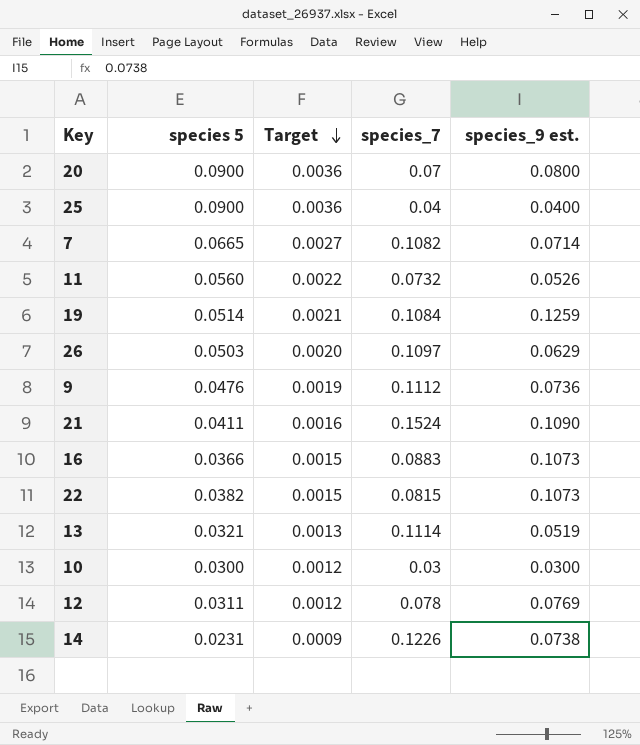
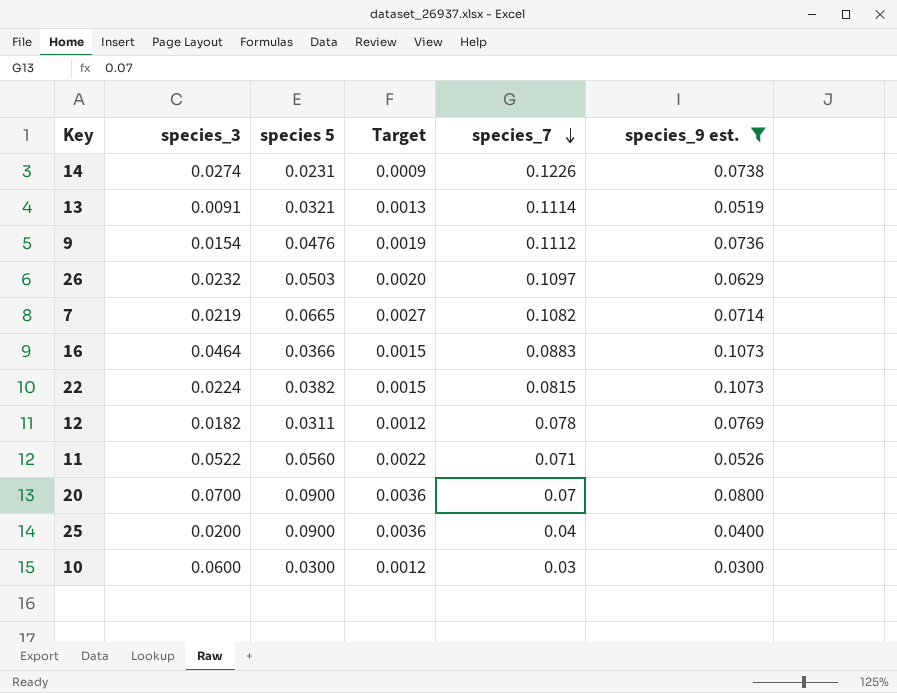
filter: none -> species_9 est. <= 0.1073
row order: Target descending -> species_7 descending
column species_3 | position: none -> 2
11 | species_7: 0.0732 -> 0.071

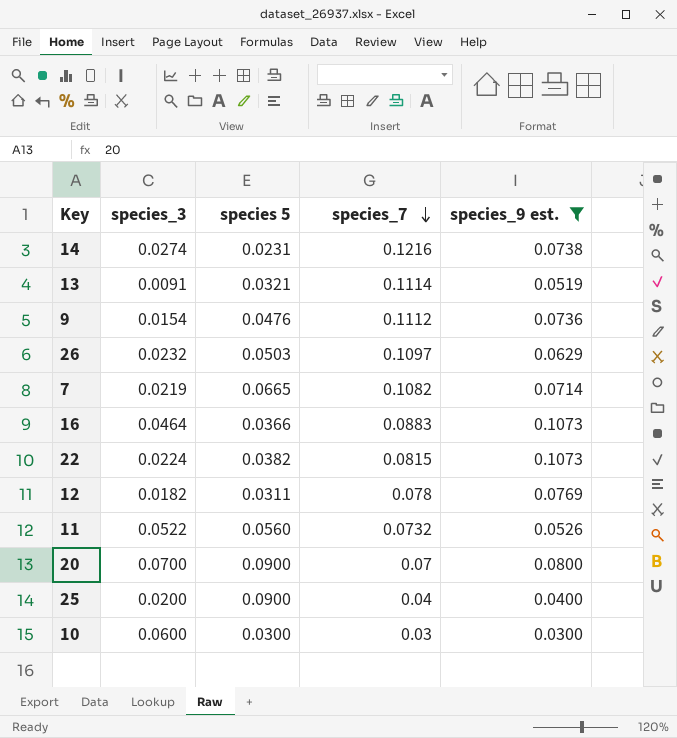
column Target | formula: [species 5] * 0.04 -> none
14 | species_7: 0.1226 -> 0.1216
11 | species_7: 0.071 -> 0.0732

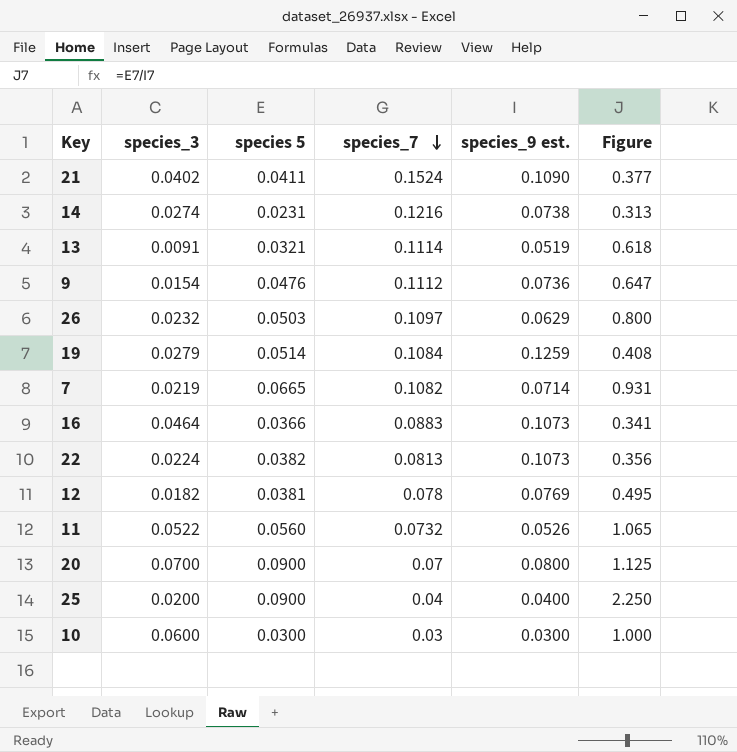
filter: species_9 est. <= 0.1073 -> none
column Figure | formula: none -> [species 5] / [species_9 est.]
22 | species_7: 0.0815 -> 0.0813
12 | species 5: 0.0311 -> 0.0381

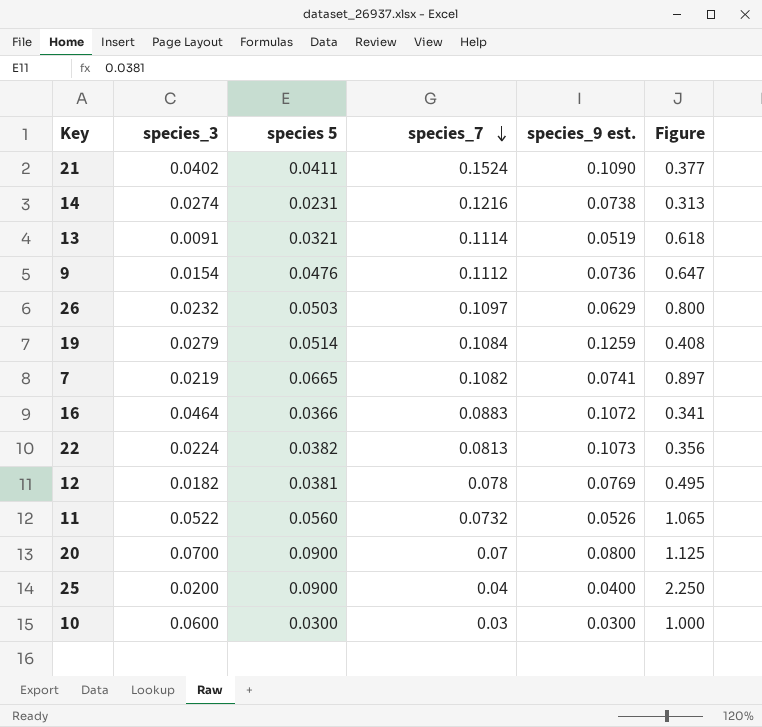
7 | species_9 est.: 0.0714 -> 0.0741
7 | Figure: 0.931 -> 0.897
16 | species_9 est.: 0.1073 -> 0.1072

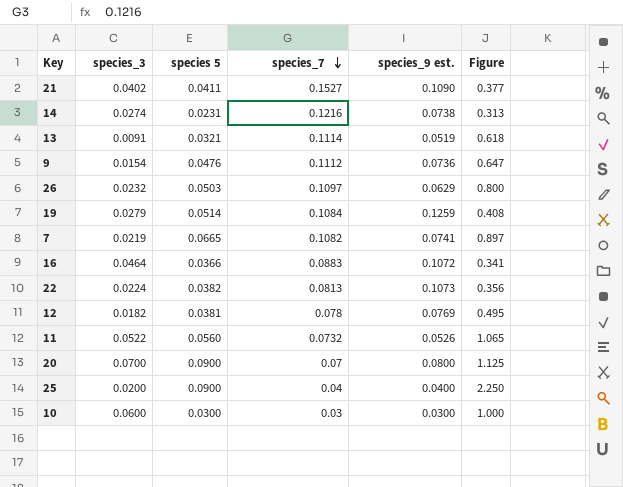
21 | species_7: 0.1524 -> 0.1527

